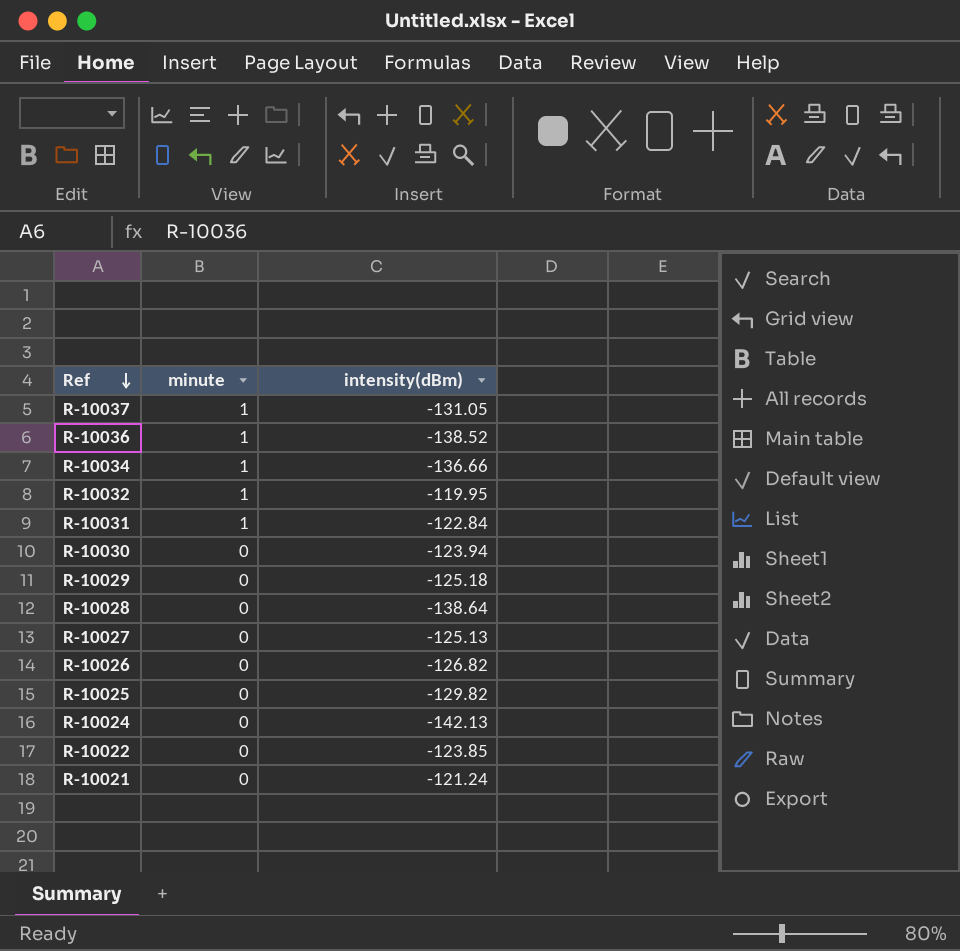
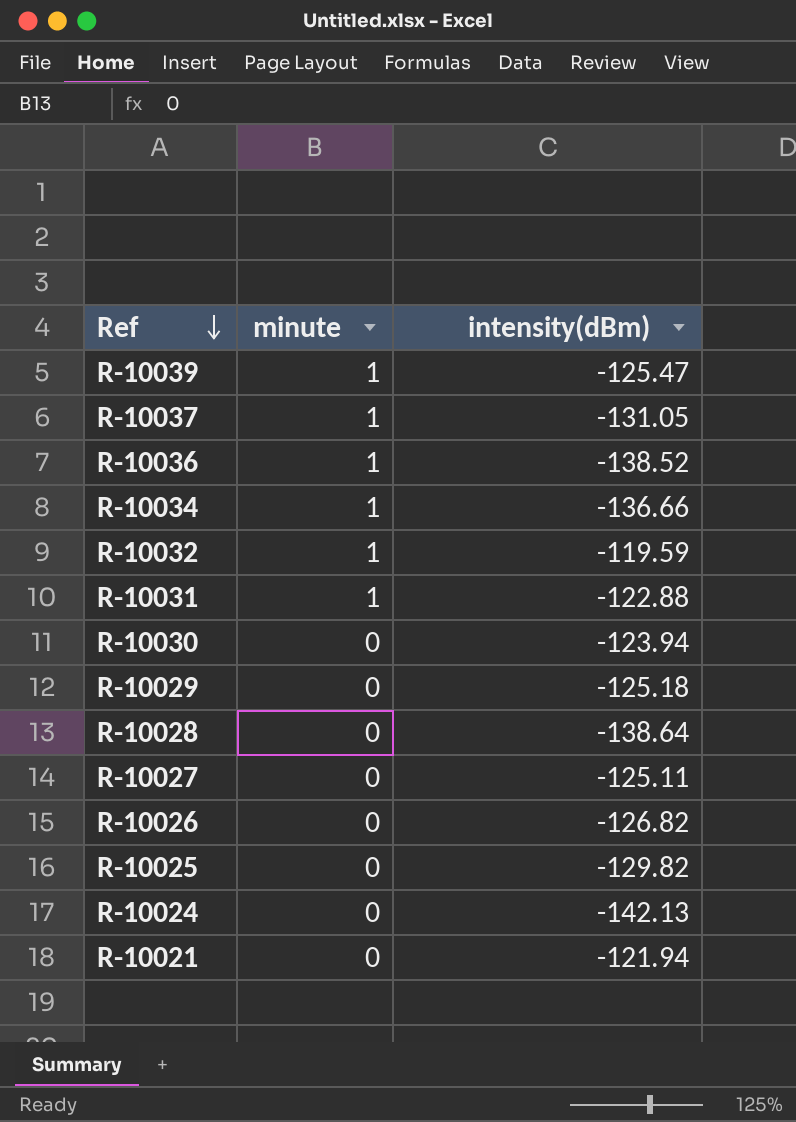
row R-10022: 0 | -123.85 -> none
row R-10039: none -> 1 | -125.47
R-10032 | intensity(dBm): -119.95 -> -119.59
R-10031 | intensity(dBm): -122.84 -> -122.88
R-10027 | intensity(dBm): -125.13 -> -125.11
R-10021 | intensity(dBm): -121.24 -> -121.94

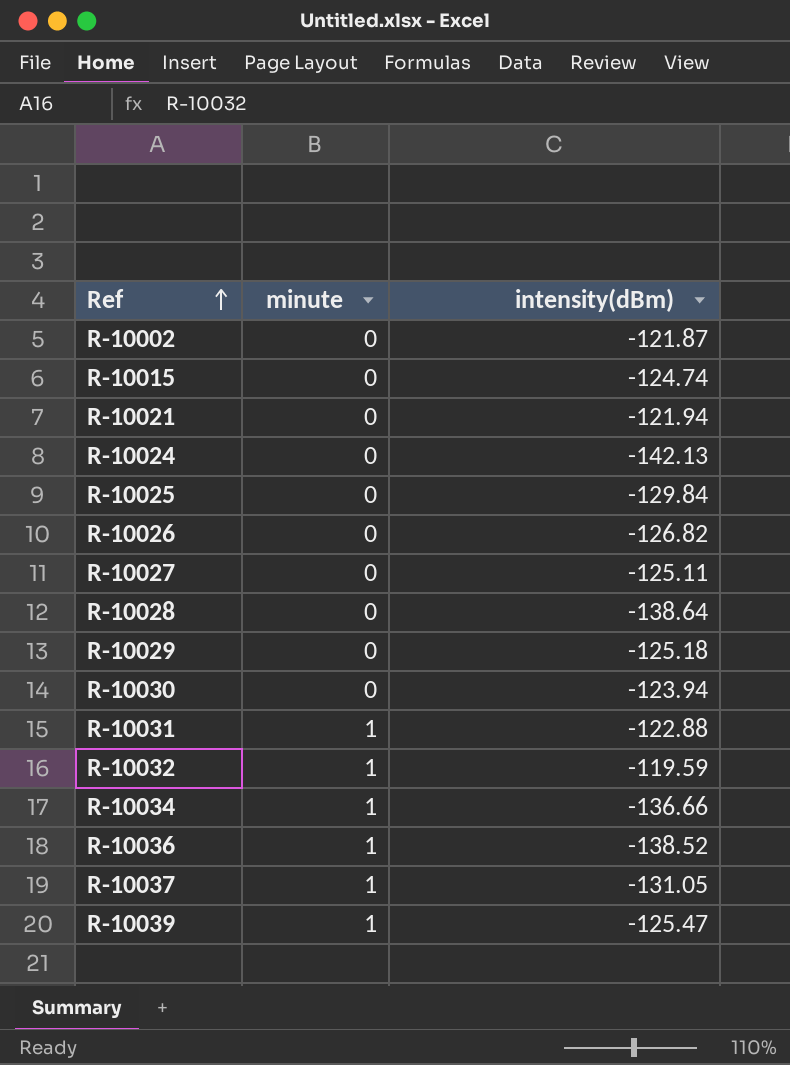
row order: Ref descending -> Ref ascending
row R-10002: none -> 0 | -121.87
row R-10015: none -> 0 | -124.74
R-10025 | intensity(dBm): -129.82 -> -129.84

